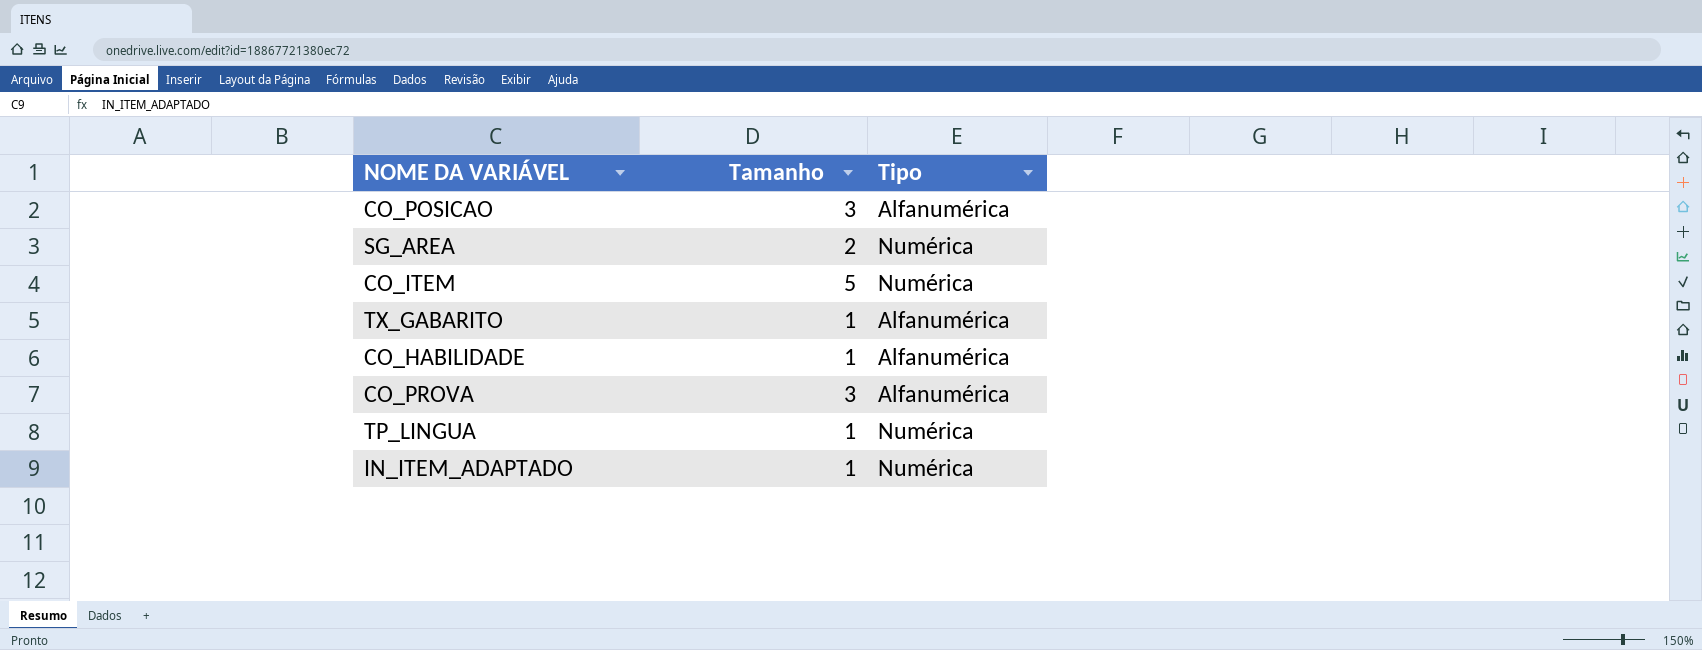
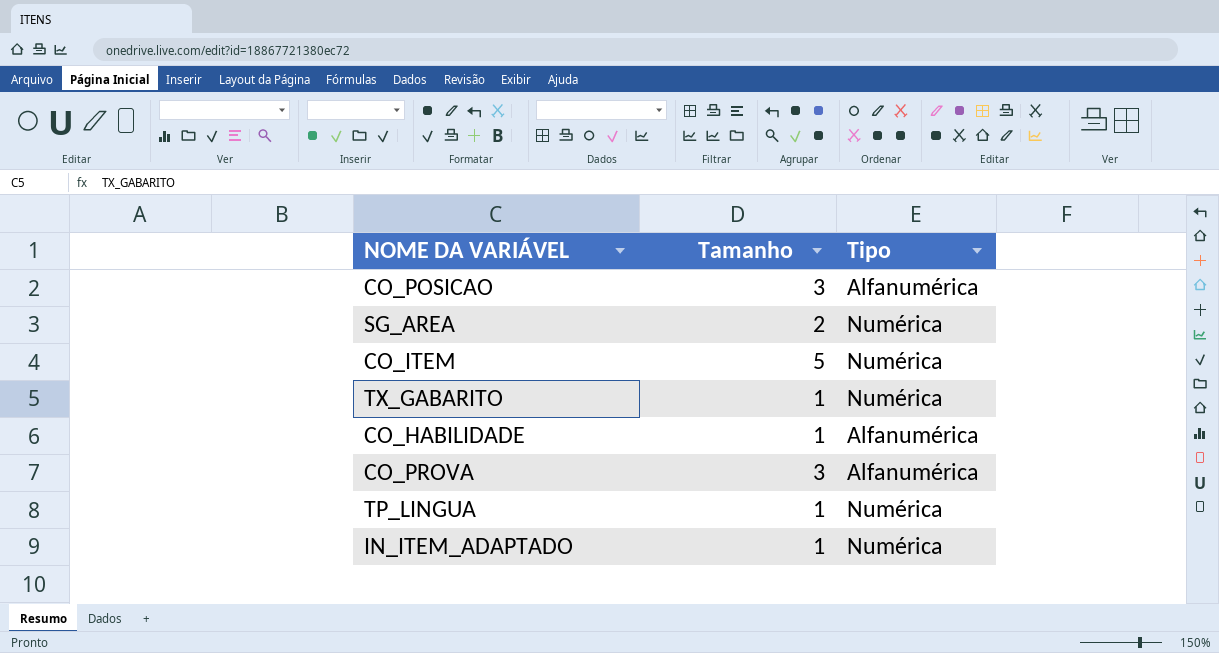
TX_GABARITO | Tipo: Alfanumérica -> Numérica

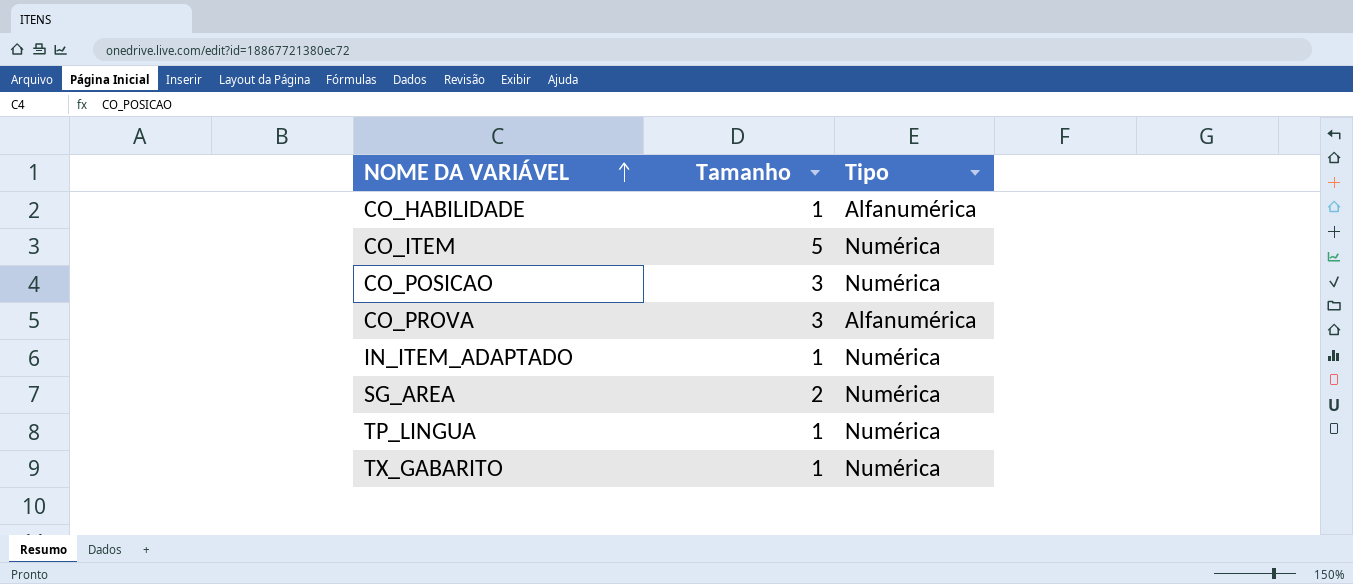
row order: none -> NOME DA VARIÁVEL ascending
CO_POSICAO | Tipo: Alfanumérica -> Numérica

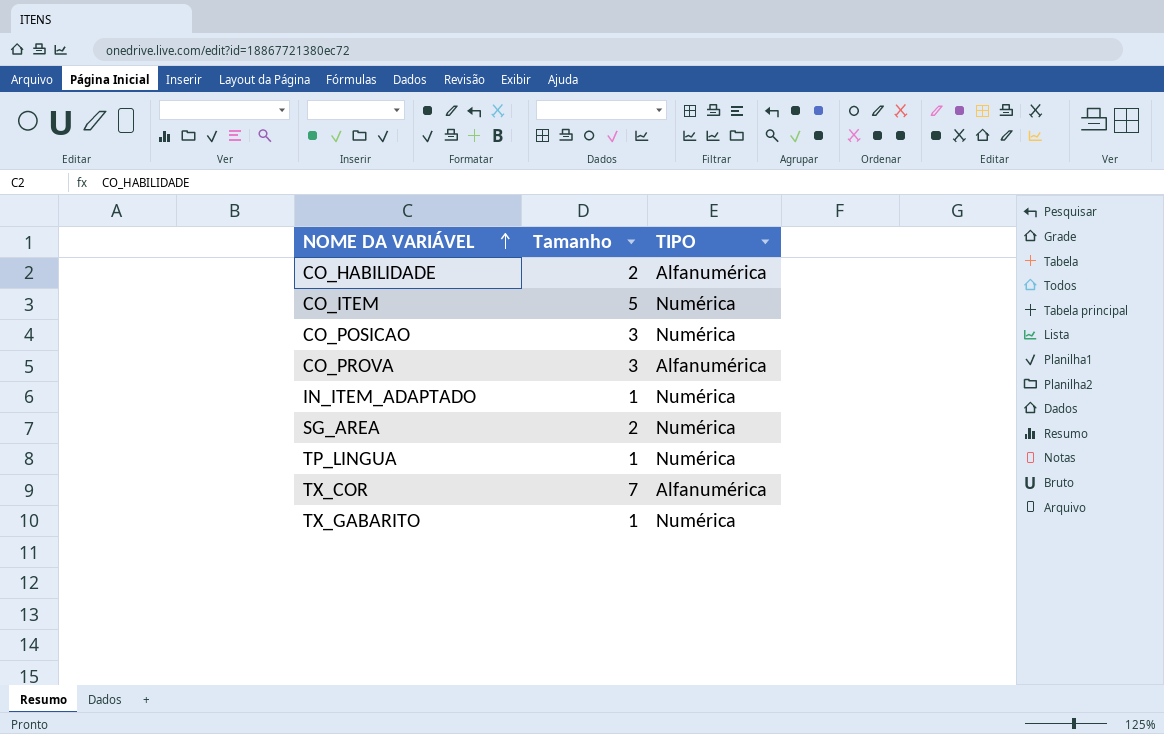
column name: Tipo -> TIPO
CO_HABILIDADE | Tamanho: 1 -> 2
row TX_COR: none -> 7 | Alfanumérica

